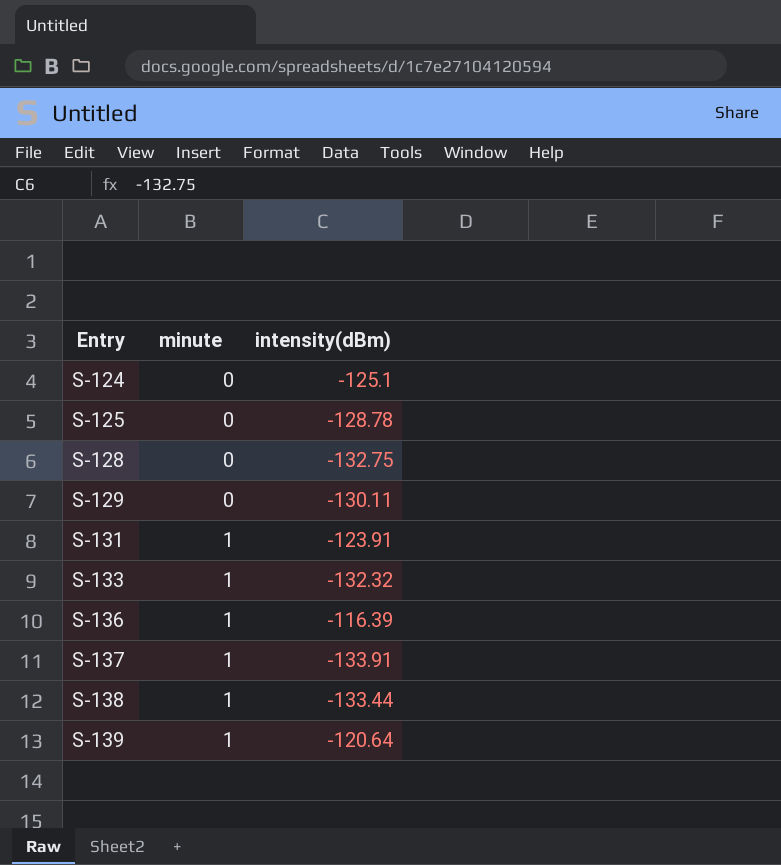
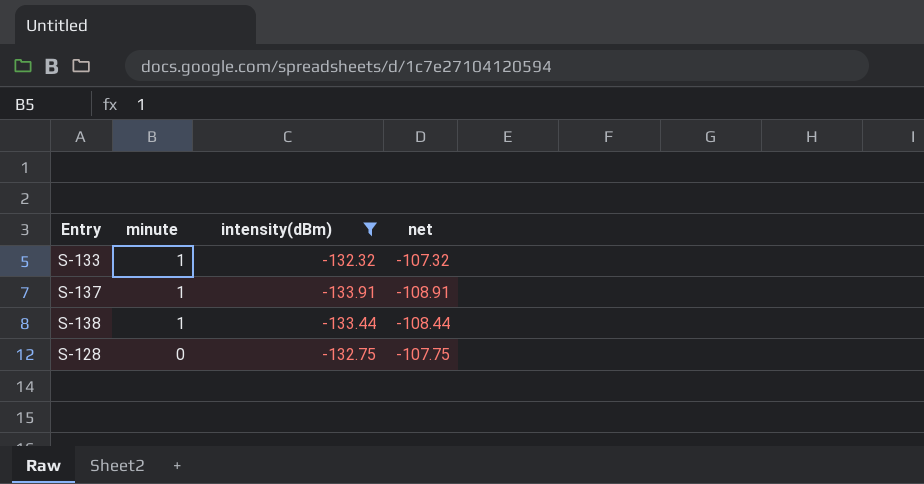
filter: none -> intensity(dBm) <= -132.32
row order: Entry ascending -> minute descending
column net | formula: none -> [intensity(dBm)] + 25

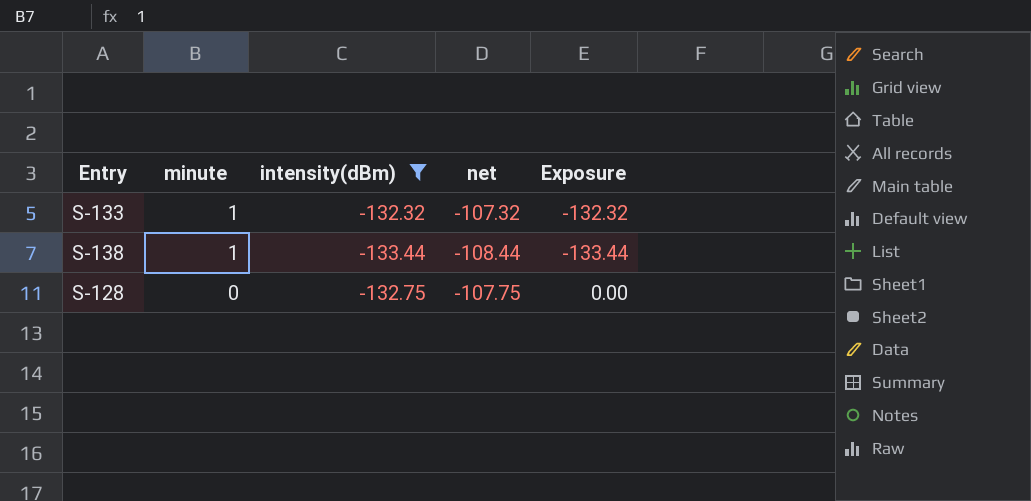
column Exposure | formula: none -> [minute] * [intensity(dBm)]
row S-137: 1 | -133.91 | -108.91 -> none

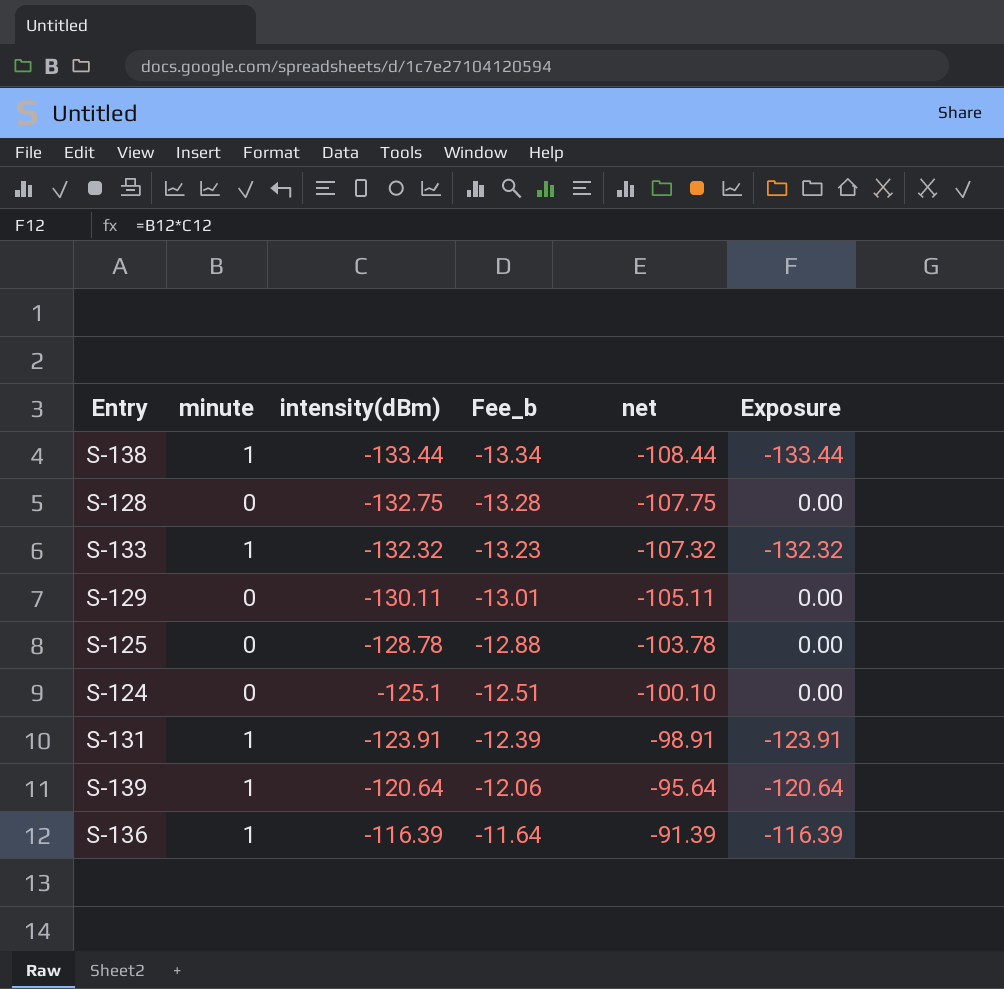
filter: intensity(dBm) <= -132.32 -> none
row order: minute descending -> intensity(dBm) ascending
column Fee_b | formula: none -> [intensity(dBm)] * 0.1

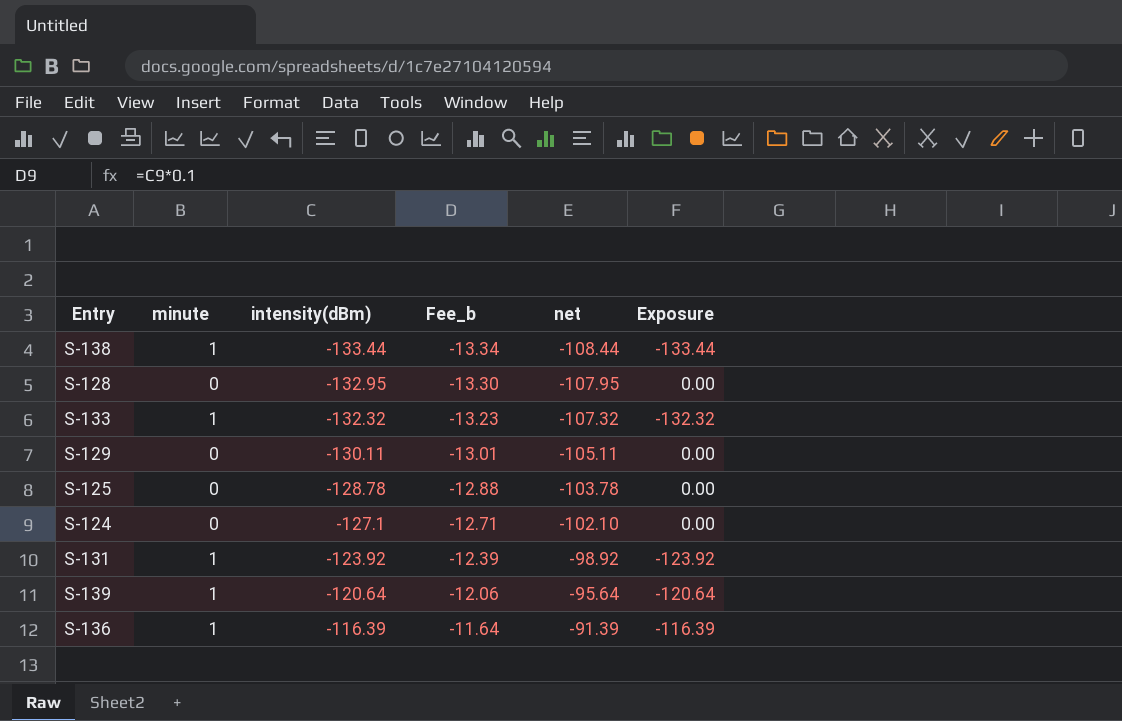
S-128 | intensity(dBm): -132.75 -> -132.95
S-128 | Fee_b: -13.28 -> -13.30
S-128 | net: -107.75 -> -107.95
S-124 | intensity(dBm): -125.1 -> -127.1
S-124 | Fee_b: -12.51 -> -12.71
S-124 | net: -100.10 -> -102.10
S-131 | intensity(dBm): -123.91 -> -123.92
S-131 | net: -98.91 -> -98.92
S-131 | Exposure: -123.91 -> -123.92

